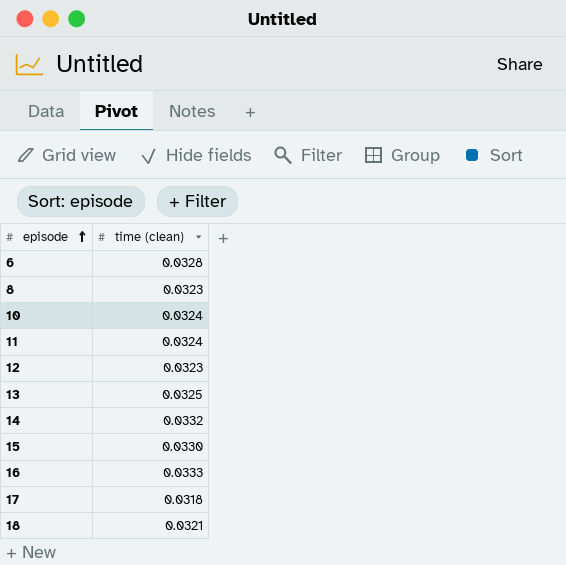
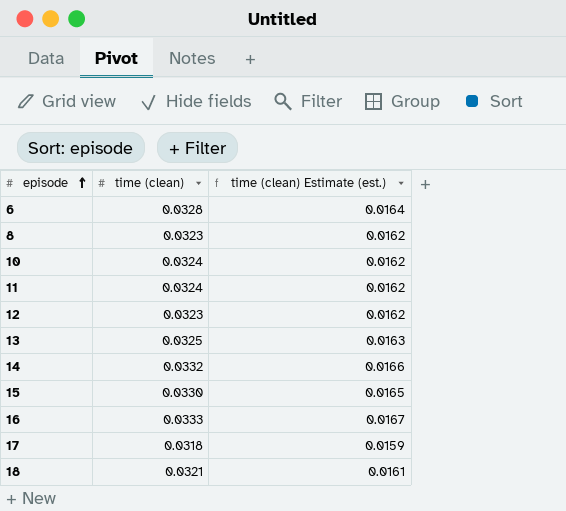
column time (clean) Estimate (est.) | formula: none -> [time (clean)] * 0.5

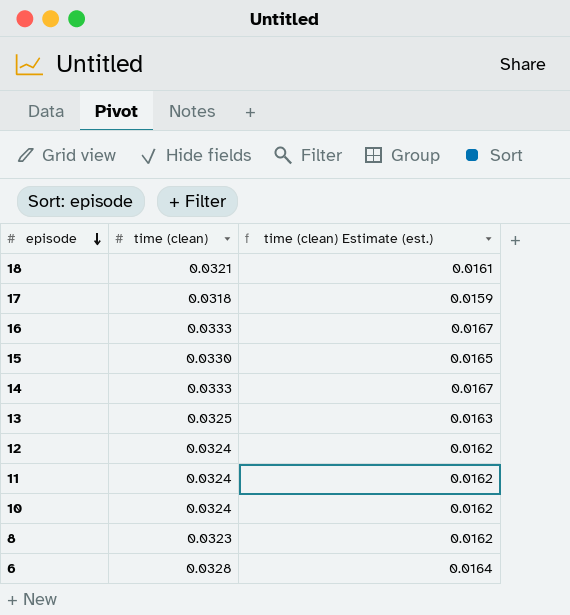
row order: episode ascending -> episode descending
14 | time (clean): 0.0332 -> 0.0333
14 | time (clean) Estimate (est.): 0.0166 -> 0.0167
12 | time (clean): 0.0323 -> 0.0324

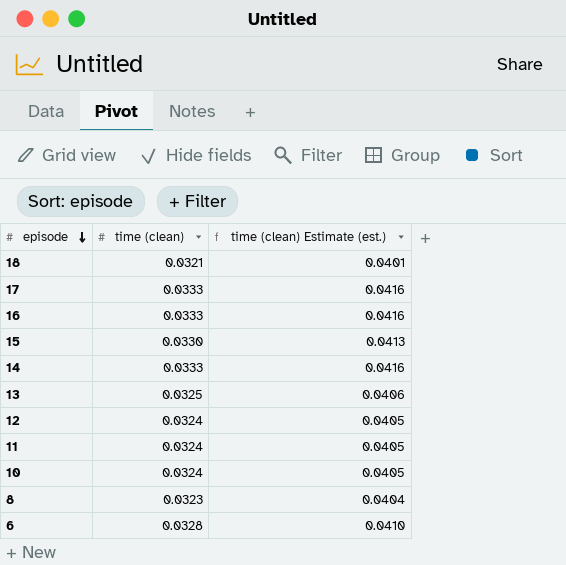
column time (clean) Estimate (est.) | formula: [time (clean)] * 0.5 -> [time (clean)] * 1.25
17 | time (clean): 0.0318 -> 0.0333

